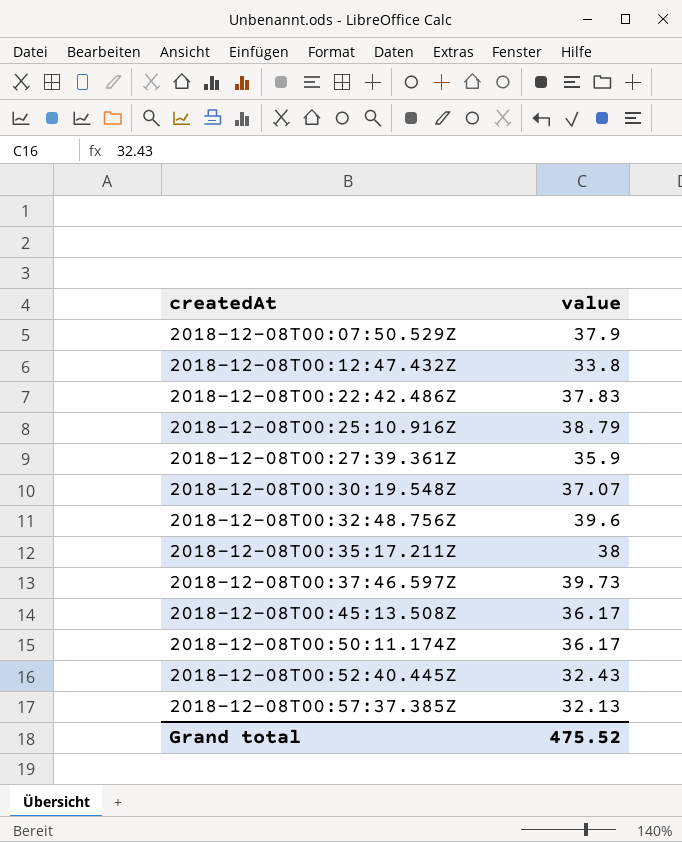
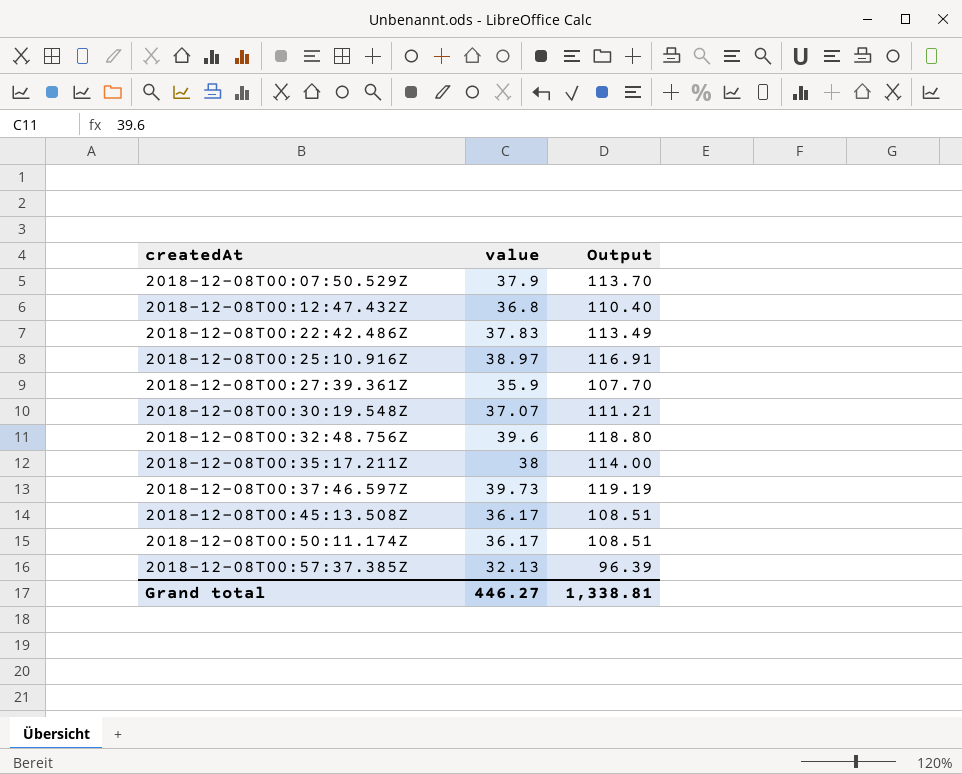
column Output | formula: none -> [value] * 3
row 2018-12-08T00:52:40.445Z: 32.43 -> none
2018-12-08T00:12:47.432Z | value: 33.8 -> 36.8
2018-12-08T00:25:10.916Z | value: 38.79 -> 38.97
Grand total | value: 475.52 -> 446.27

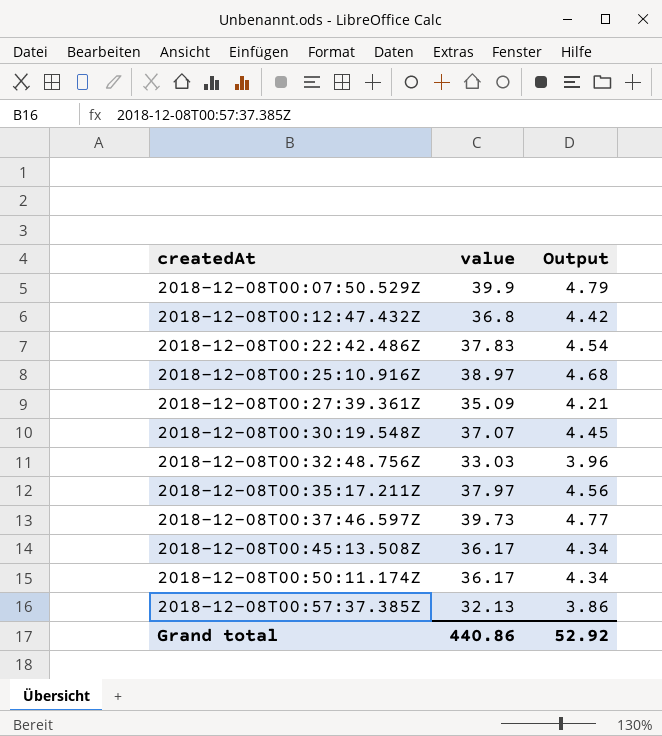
column Output | formula: [value] * 3 -> [value] * 0.12
2018-12-08T00:07:50.529Z | value: 37.9 -> 39.9
2018-12-08T00:27:39.361Z | value: 35.9 -> 35.09
2018-12-08T00:32:48.756Z | value: 39.6 -> 33.03
2018-12-08T00:35:17.211Z | value: 38 -> 37.97
Grand total | value: 446.27 -> 440.86
Grand total | Output: 1,338.81 -> 52.92

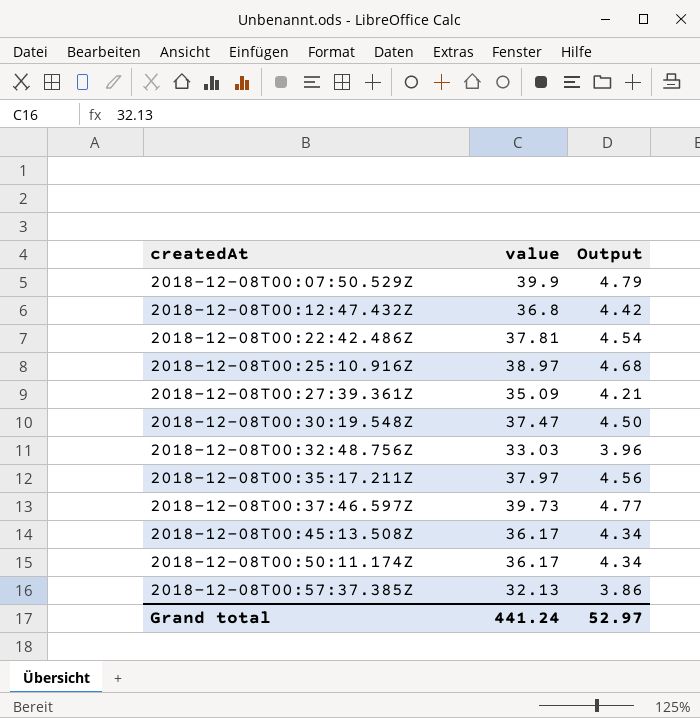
2018-12-08T00:22:42.486Z | value: 37.83 -> 37.81
2018-12-08T00:30:19.548Z | value: 37.07 -> 37.47
2018-12-08T00:30:19.548Z | Output: 4.45 -> 4.50
Grand total | value: 440.86 -> 441.24
Grand total | Output: 52.92 -> 52.97

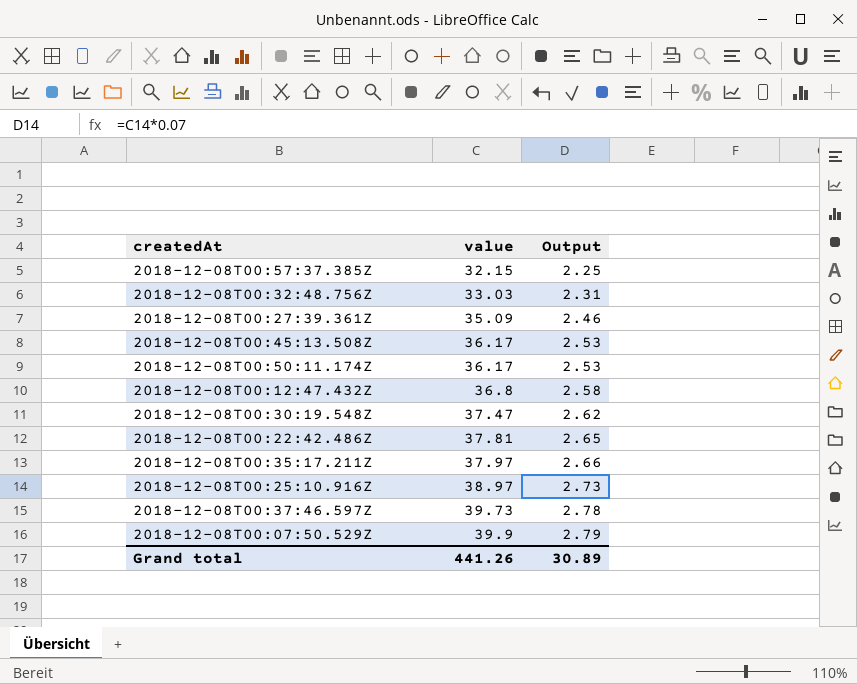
row order: createdAt ascending -> value ascending
column Output | formula: [value] * 0.12 -> [value] * 0.07
2018-12-08T00:57:37.385Z | value: 32.13 -> 32.15
Grand total | value: 441.24 -> 441.26
Grand total | Output: 52.97 -> 30.89

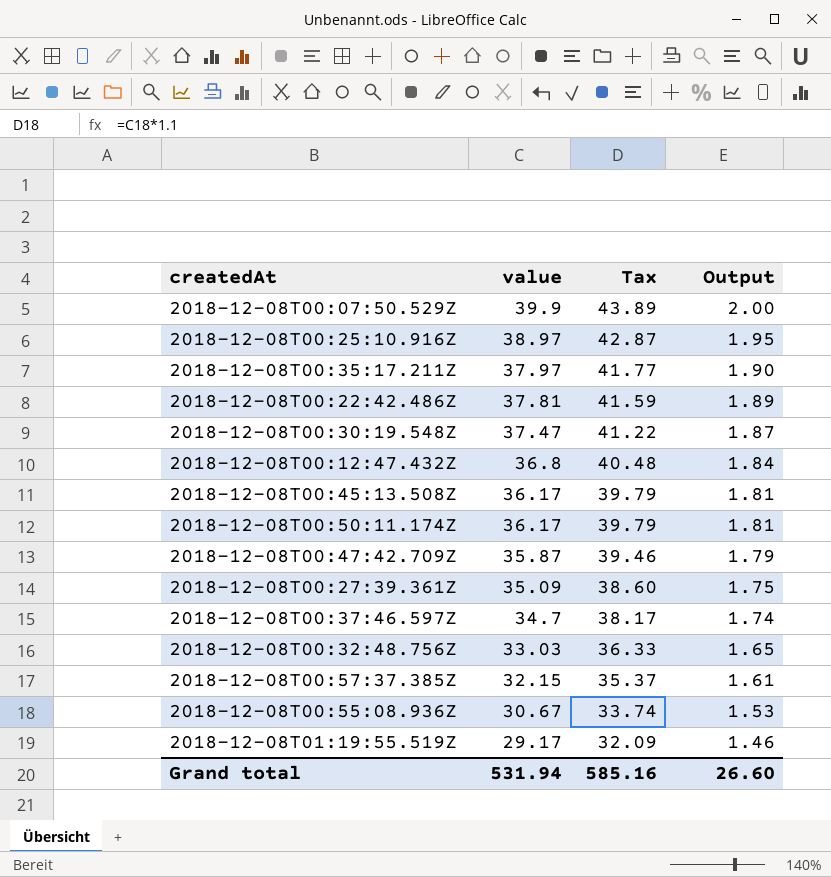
row order: value ascending -> value descending
column Tax | formula: none -> [value] * 1.1
column Output | formula: [value] * 0.07 -> [value] * 0.05
row 2018-12-08T00:47:42.709Z: none -> 35.87 | 39.46 | 1.79
2018-12-08T00:37:46.597Z | value: 39.73 -> 34.7
row 2018-12-08T00:55:08.936Z: none -> 30.67 | 33.74 | 1.53
row 2018-12-08T01:19:55.519Z: none -> 29.17 | 32.09 | 1.46
Grand total | value: 441.26 -> 531.94
Grand total | Output: 30.89 -> 26.60

